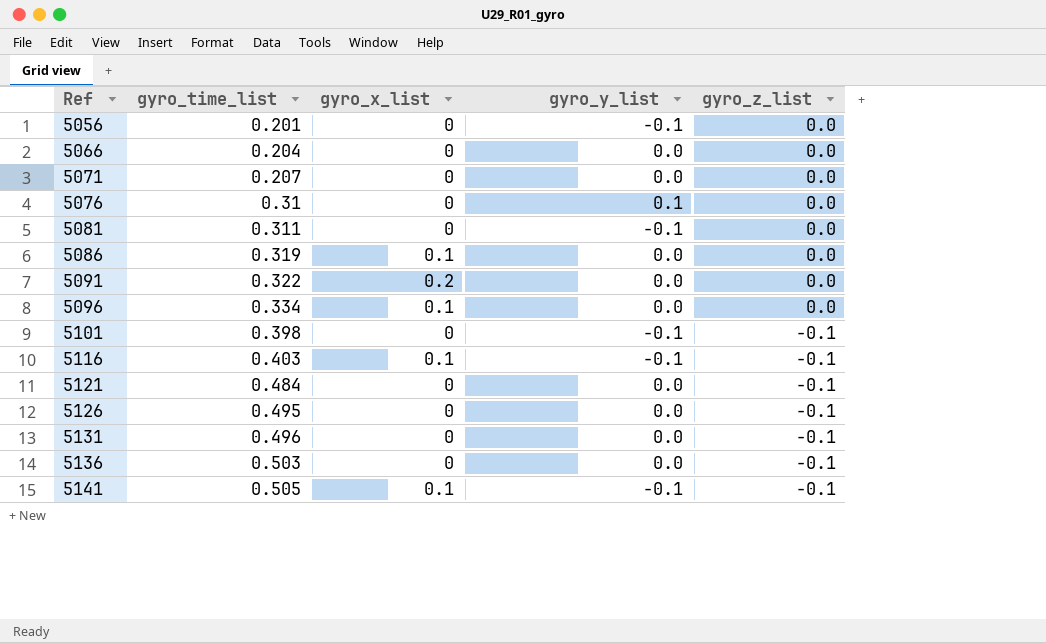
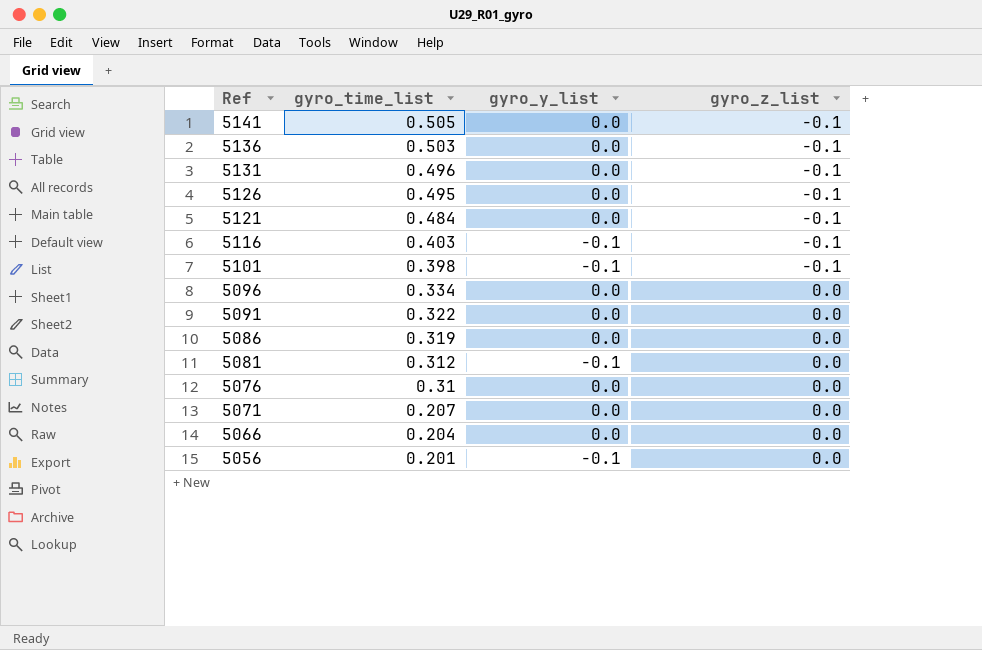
row order: Ref ascending -> Ref descending
column gyro_x_list | position: 3 -> none
5141 | gyro_y_list: -0.1 -> 0.0
5081 | gyro_time_list: 0.311 -> 0.312
5076 | gyro_y_list: 0.1 -> 0.0

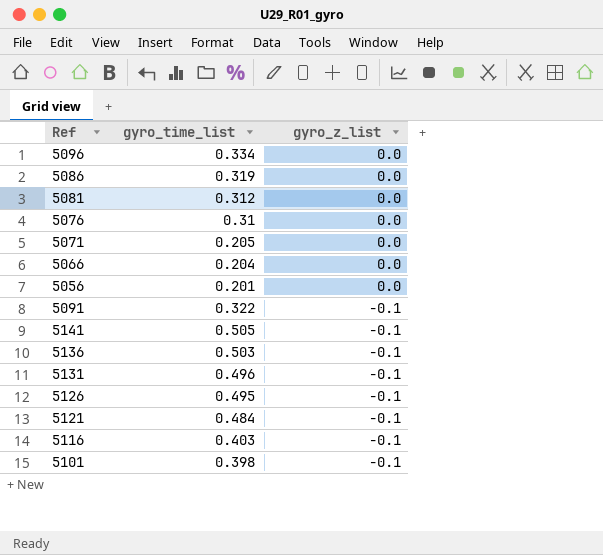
row order: Ref descending -> gyro_z_list descending
column gyro_y_list | position: 3 -> none
5071 | gyro_time_list: 0.207 -> 0.205
5091 | gyro_z_list: 0.0 -> -0.1

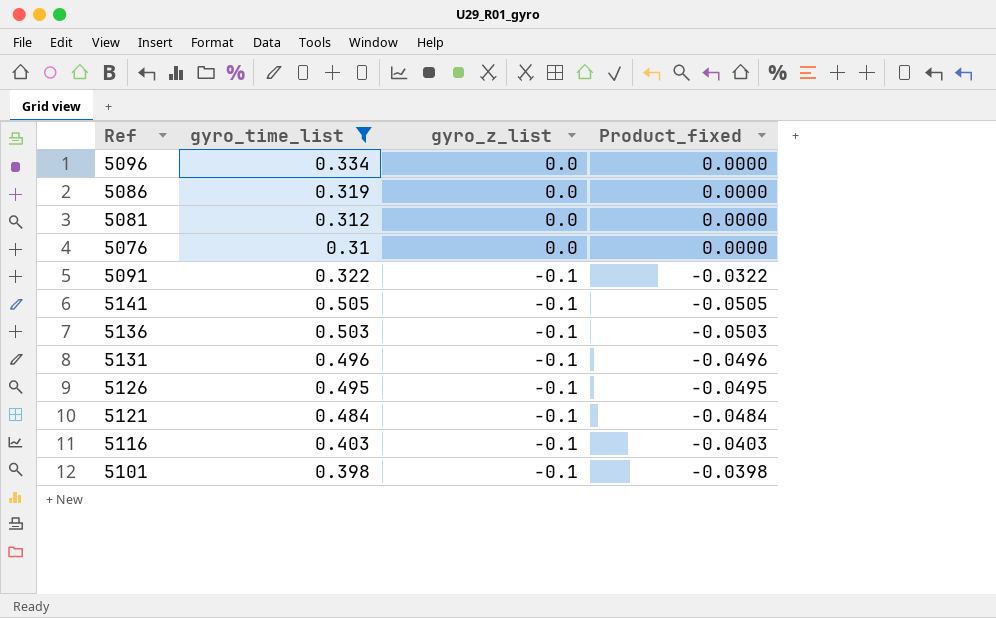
filter: none -> gyro_time_list >= 0.31
column Product_fixed | formula: none -> [gyro_time_list] * [gyro_z_list]

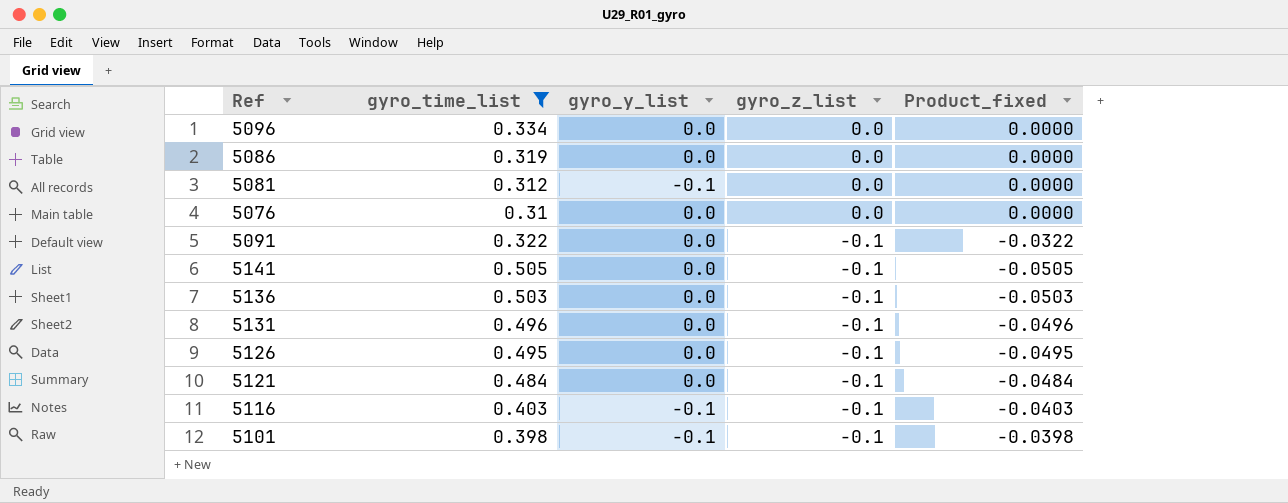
column gyro_y_list | position: none -> 3

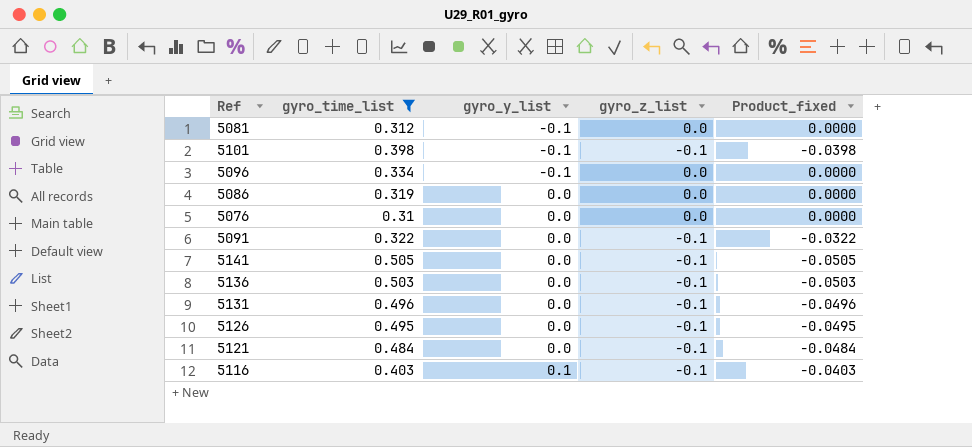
row order: gyro_z_list descending -> gyro_y_list ascending
5096 | gyro_y_list: 0.0 -> -0.1
5116 | gyro_y_list: -0.1 -> 0.1

